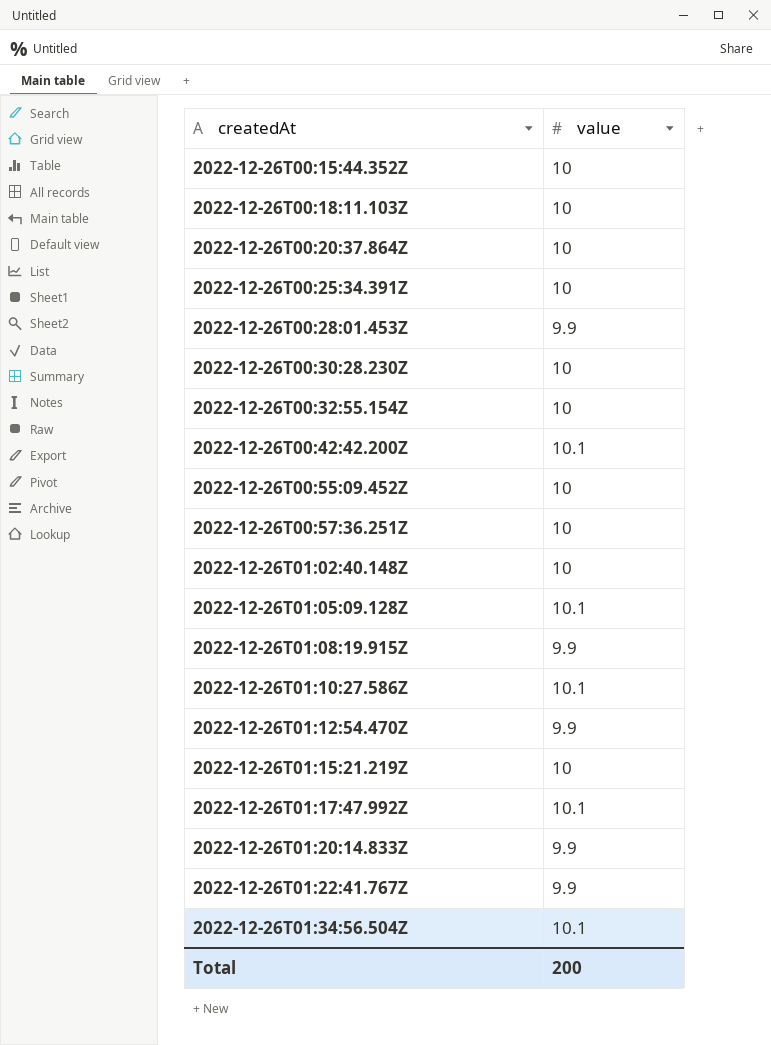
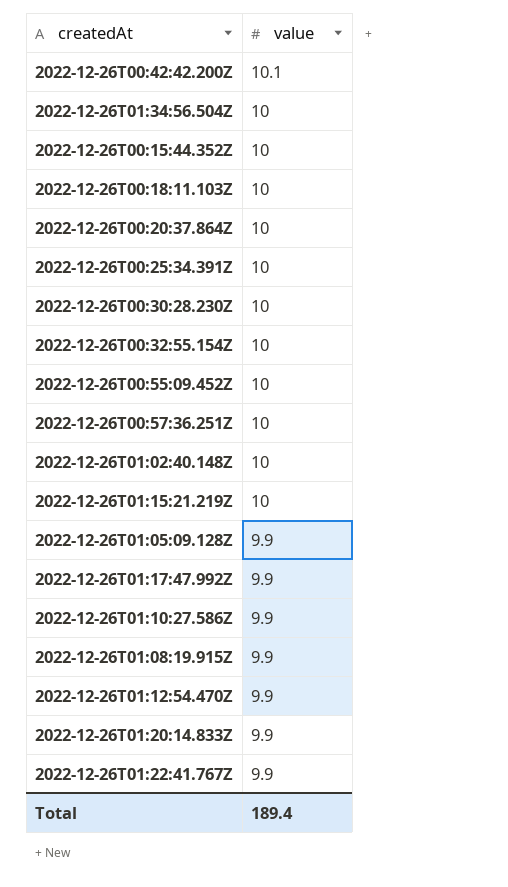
row order: createdAt ascending -> value descending
row 2022-12-26T00:28:01.453Z: 9.9 -> none
2022-12-26T01:34:56.504Z | value: 10.1 -> 10
2022-12-26T01:05:09.128Z | value: 10.1 -> 9.9
2022-12-26T01:17:47.992Z | value: 10.1 -> 9.9
2022-12-26T01:10:27.586Z | value: 10.1 -> 9.9
Total | value: 200 -> 189.4

